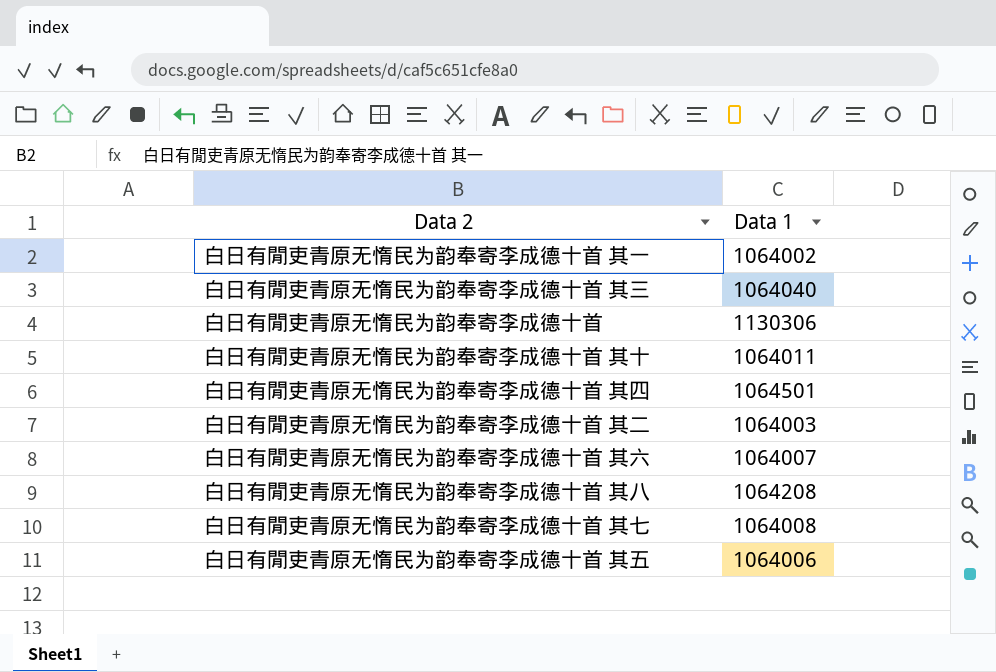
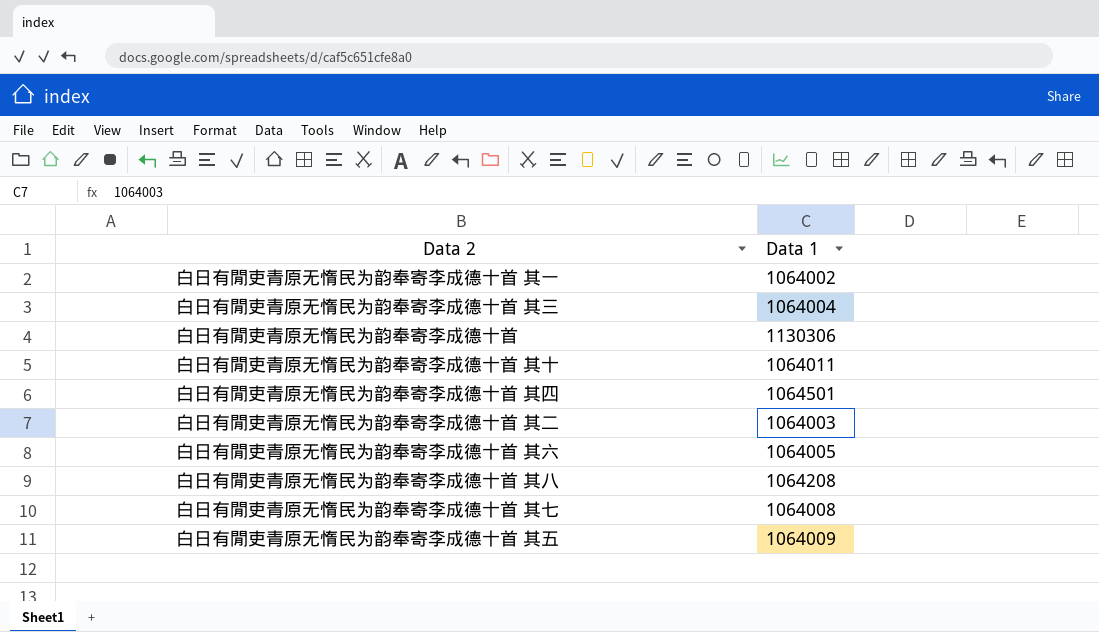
白日有閒吏青原无惰民为韵奉寄李成德十首 其三 | Data 1: 1064040 -> 1064004
白日有閒吏青原无惰民为韵奉寄李成德十首 其六 | Data 1: 1064007 -> 1064005
白日有閒吏青原无惰民为韵奉寄李成德十首 其五 | Data 1: 1064006 -> 1064009

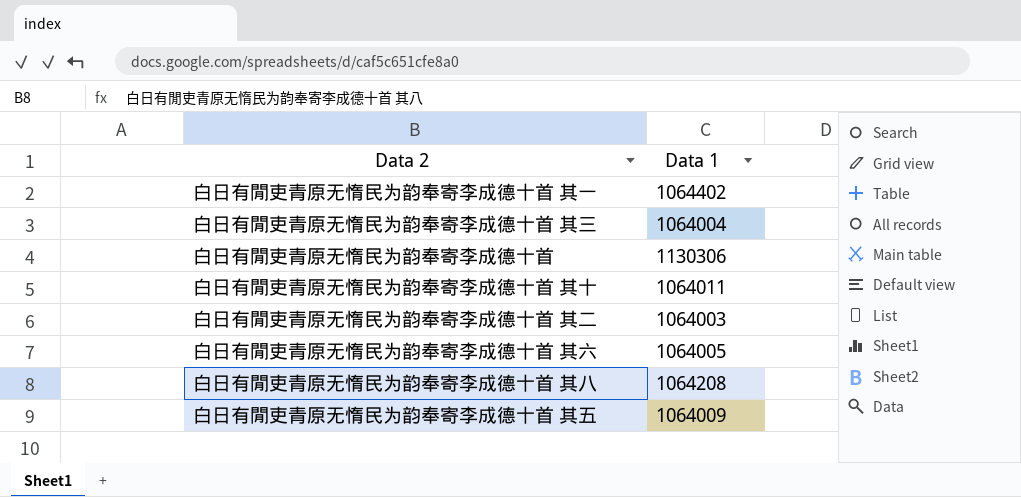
row 白日有閒吏青原无惰民为韵奉寄李成德十首 其四: 1064501 -> none
row 白日有閒吏青原无惰民为韵奉寄李成德十首 其七: 1064008 -> none
白日有閒吏青原无惰民为韵奉寄李成德十首 其一 | Data 1: 1064002 -> 1064402

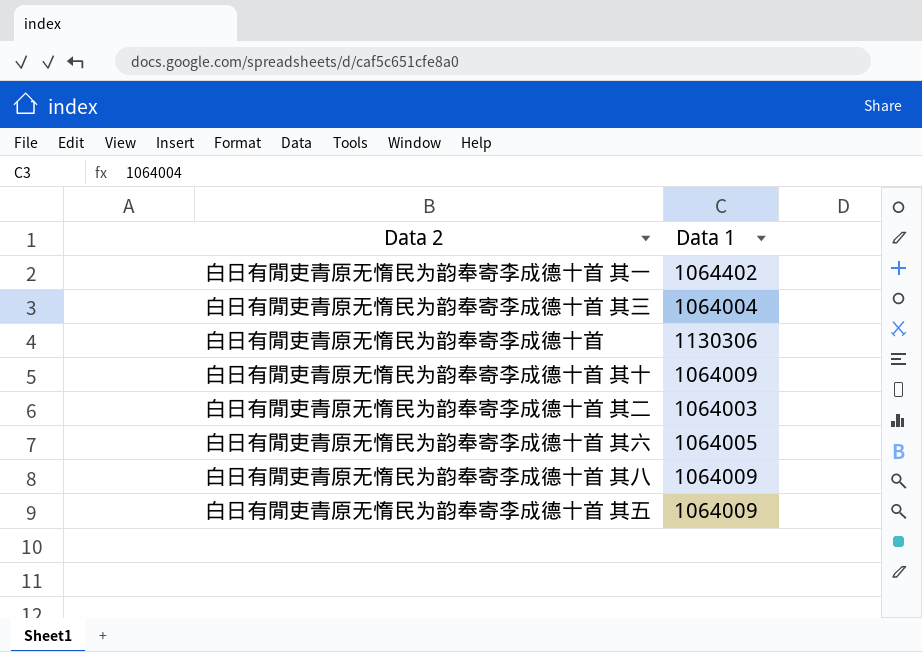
白日有閒吏青原无惰民为韵奉寄李成德十首 其十 | Data 1: 1064011 -> 1064009
白日有閒吏青原无惰民为韵奉寄李成德十首 其八 | Data 1: 1064208 -> 1064009

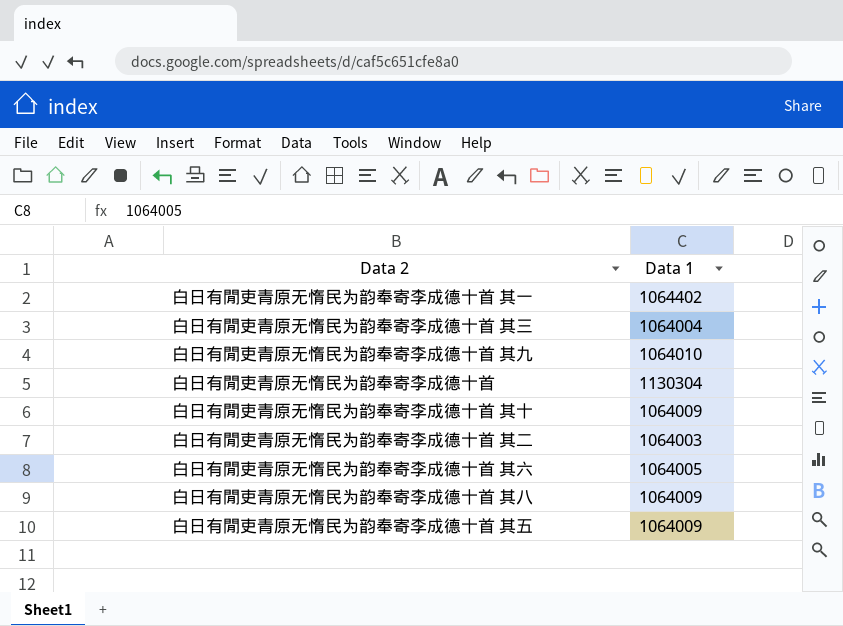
row 白日有閒吏青原无惰民为韵奉寄李成德十首 其九: none -> 1064010
白日有閒吏青原无惰民为韵奉寄李成德十首 | Data 1: 1130306 -> 1130304

